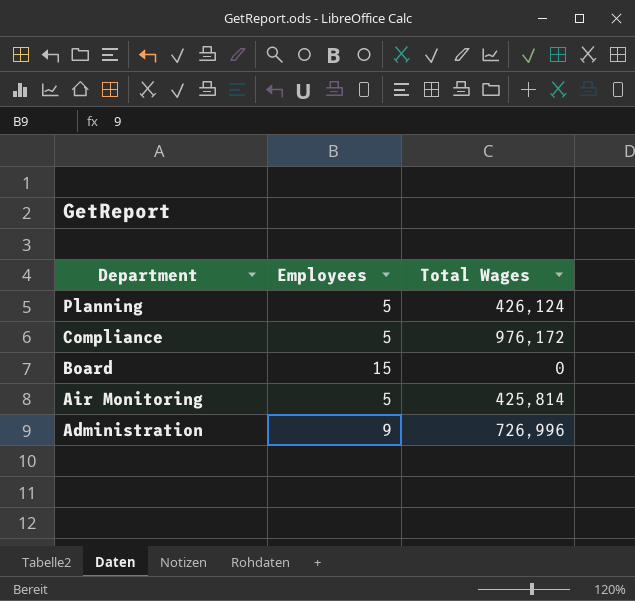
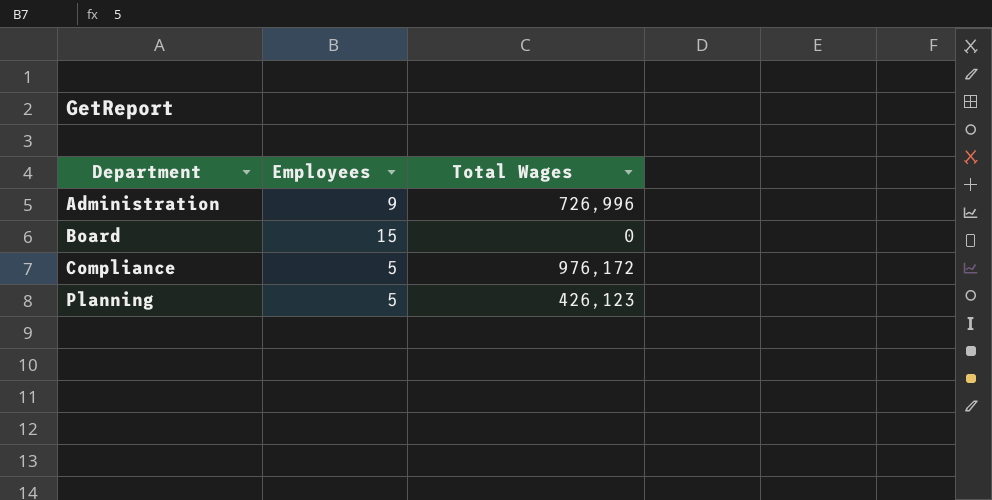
row order: Department descending -> Department ascending
row Air Monitoring: 5 | 425,814 -> none
Planning | Total Wages: 426,124 -> 426,123

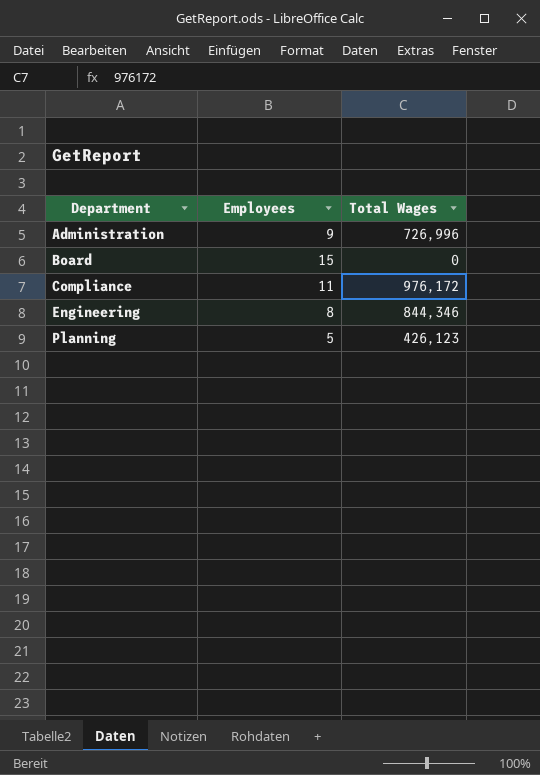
Compliance | Employees: 5 -> 11
row Engineering: none -> 8 | 844,346

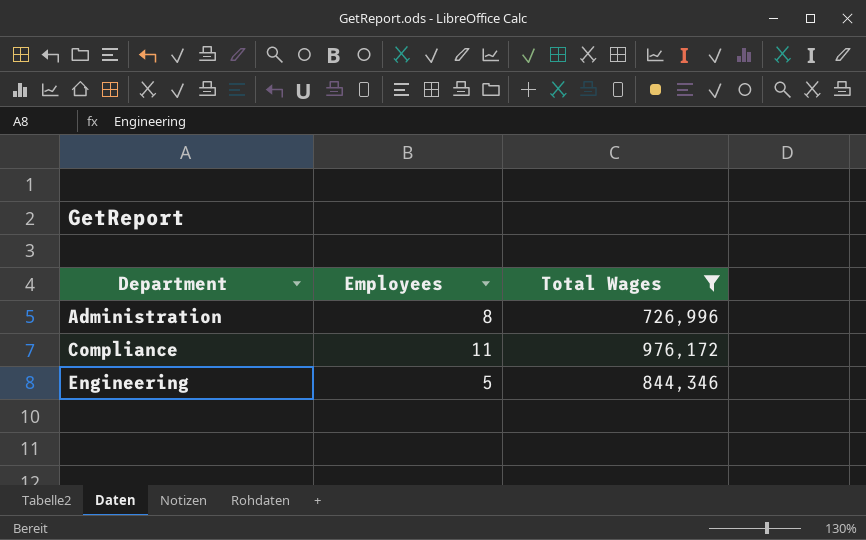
filter: none -> Total Wages >= 726,996
Administration | Employees: 9 -> 8
Engineering | Employees: 8 -> 5

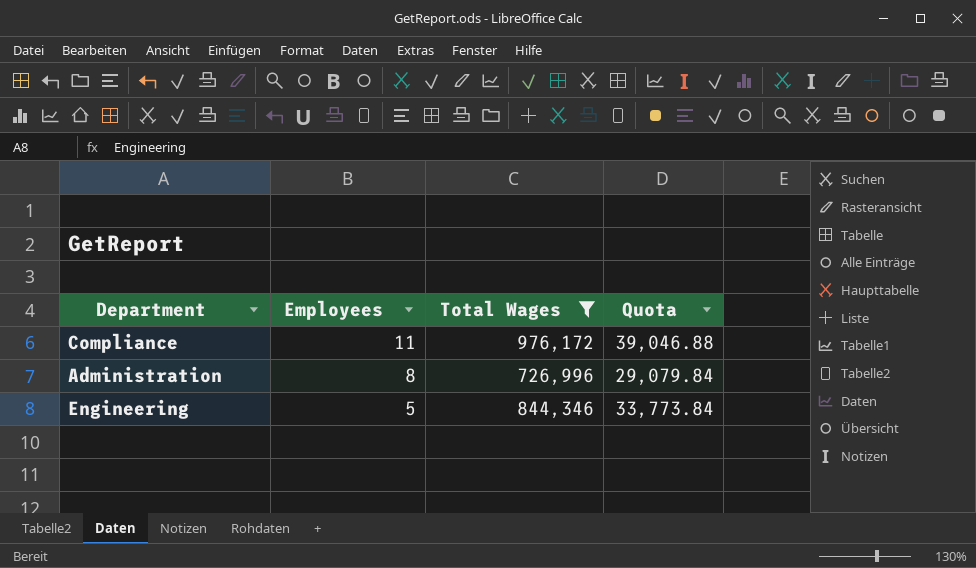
row order: Department ascending -> Employees descending
column Quota | formula: none -> [Total Wages] * 0.04

